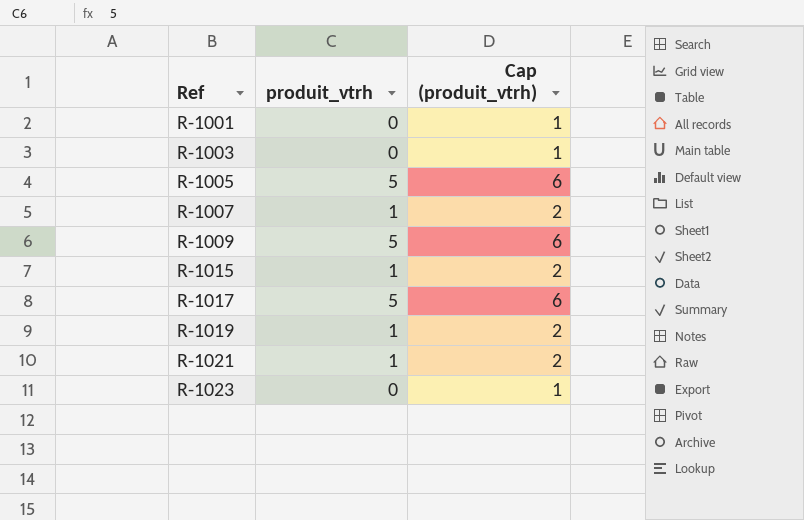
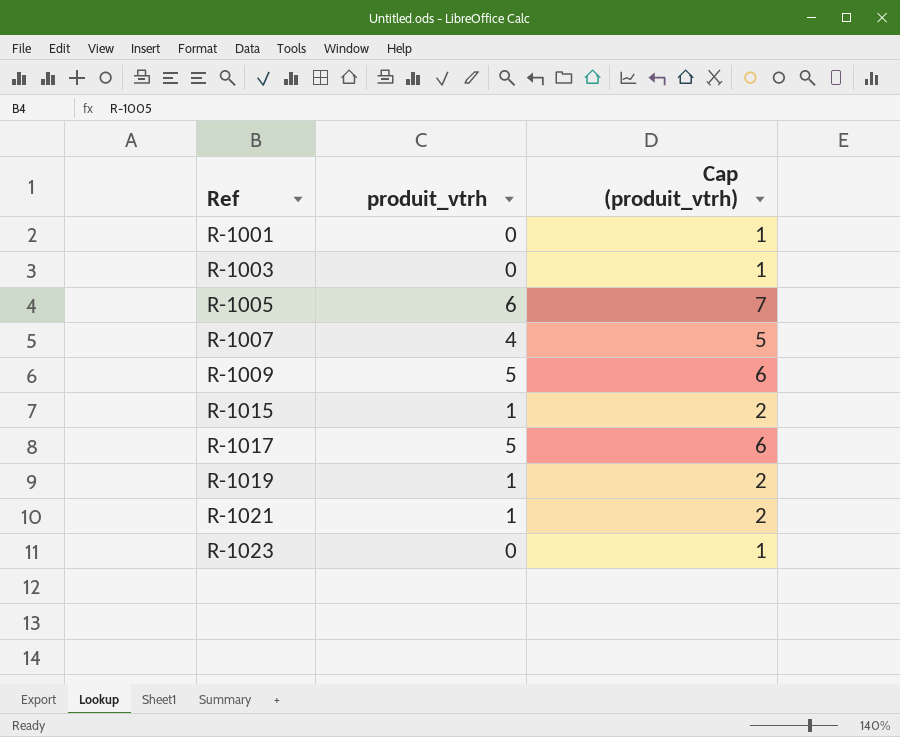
R-1005 | produit_vtrh: 5 -> 6
R-1005 | Cap (produit_vtrh): 6 -> 7
R-1007 | produit_vtrh: 1 -> 4
R-1007 | Cap (produit_vtrh): 2 -> 5

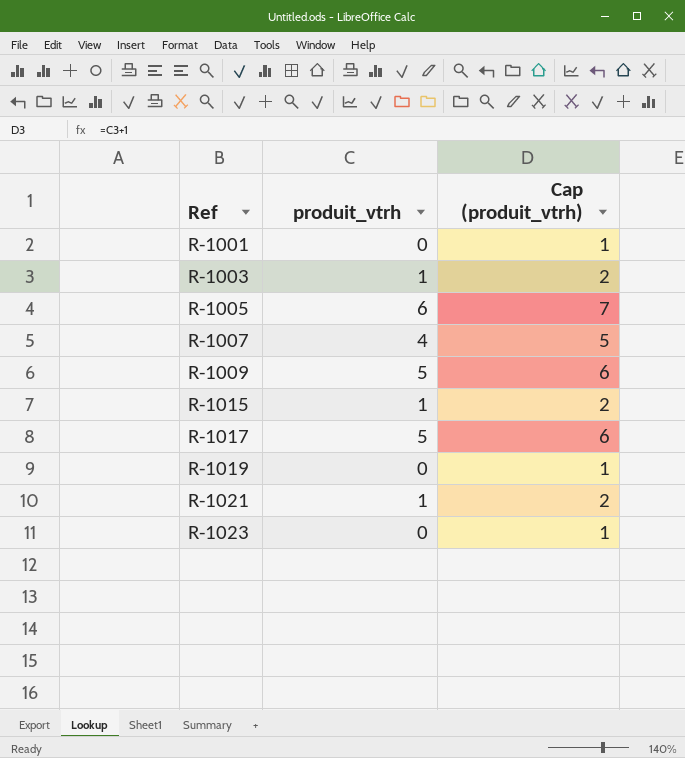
R-1003 | produit_vtrh: 0 -> 1
R-1003 | Cap (produit_vtrh): 1 -> 2
R-1019 | produit_vtrh: 1 -> 0
R-1019 | Cap (produit_vtrh): 2 -> 1

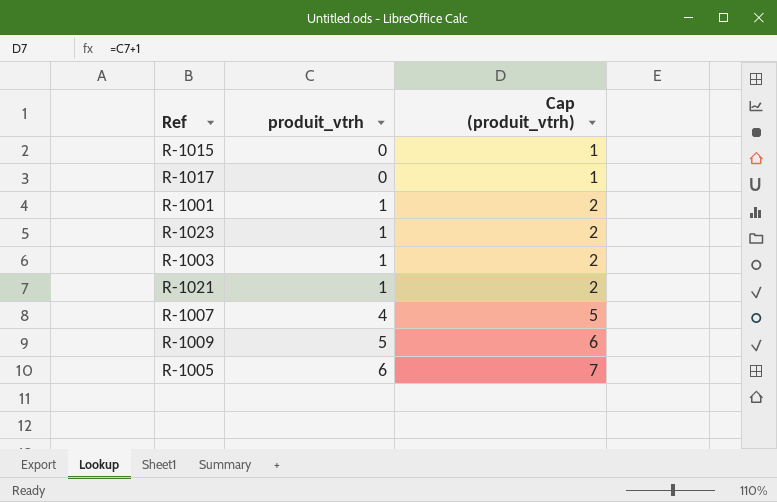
row order: Ref ascending -> produit_vtrh ascending
row R-1019: 0 | 1 -> none
R-1015 | produit_vtrh: 1 -> 0
R-1015 | Cap (produit_vtrh): 2 -> 1
R-1017 | produit_vtrh: 5 -> 0
R-1017 | Cap (produit_vtrh): 6 -> 1
R-1001 | produit_vtrh: 0 -> 1
R-1001 | Cap (produit_vtrh): 1 -> 2
R-1023 | produit_vtrh: 0 -> 1
R-1023 | Cap (produit_vtrh): 1 -> 2

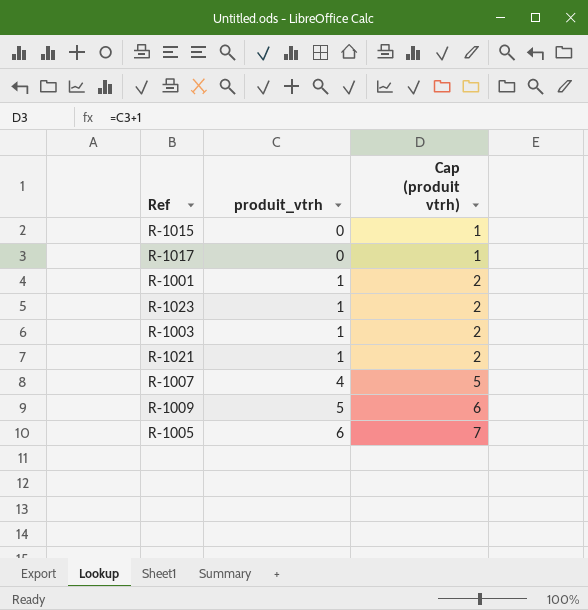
column name: Cap (produit_vtrh) -> Cap (produit vtrh)

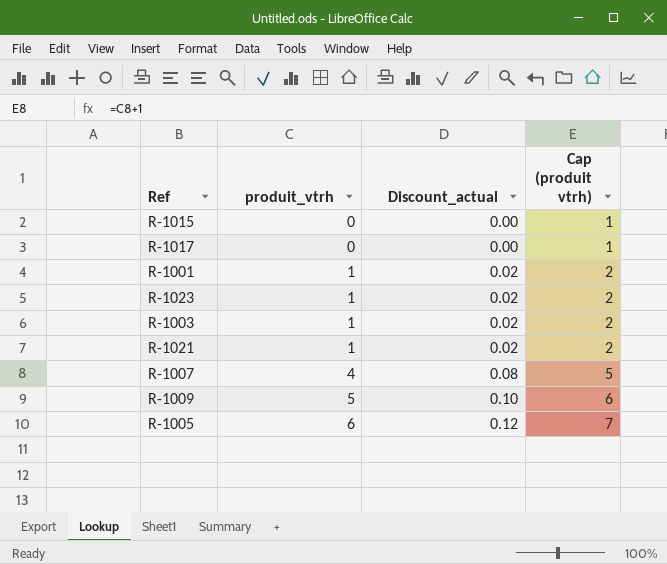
column Discount_actual | formula: none -> [produit_vtrh] * 0.02

